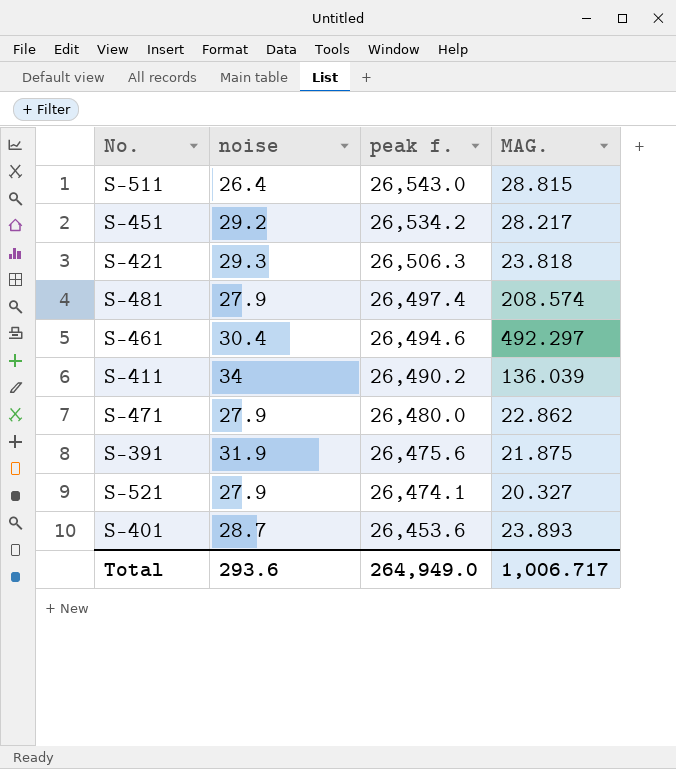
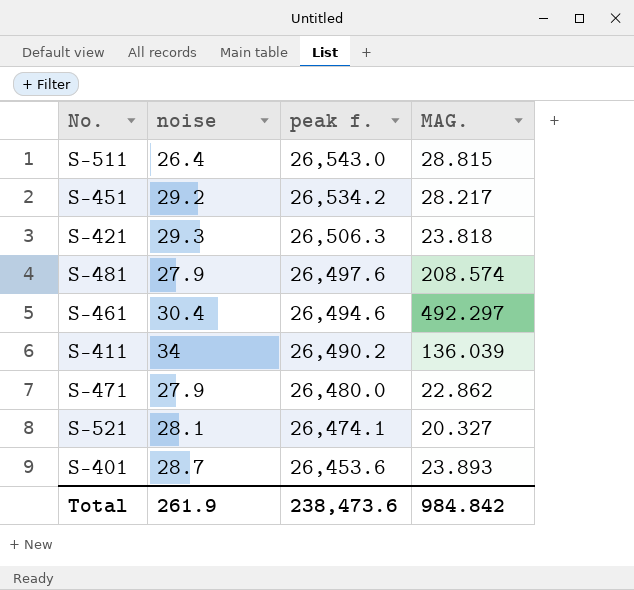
row S-391: 31.9 | 26,475.6 | 21.875 -> none
S-481 | peak f.: 26,497.4 -> 26,497.6
S-521 | noise: 27.9 -> 28.1
Total | noise: 293.6 -> 261.9
Total | peak f.: 264,949.0 -> 238,473.6
Total | MAG.: 1,006.717 -> 984.842

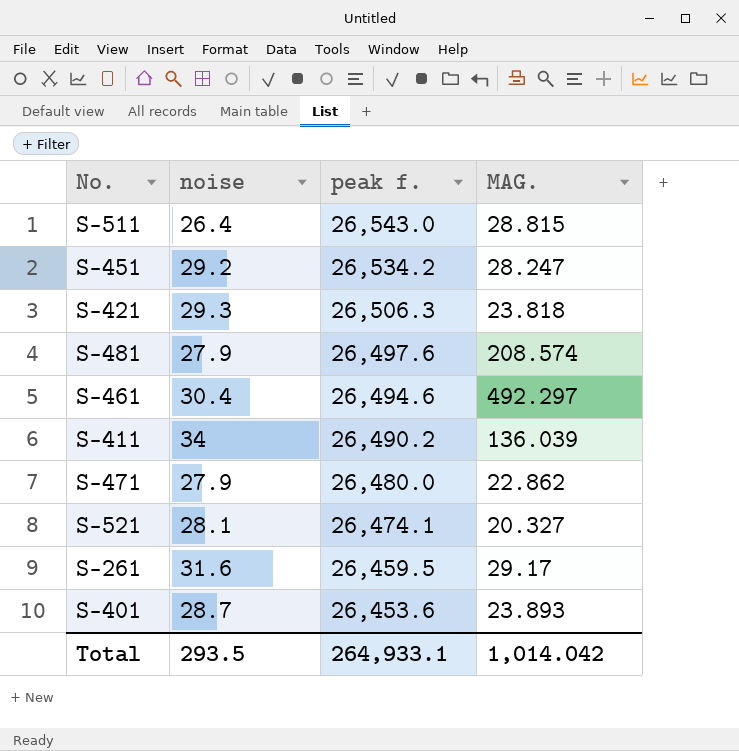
S-451 | MAG.: 28.217 -> 28.247
row S-261: none -> 31.6 | 26,459.5 | 29.17
Total | noise: 261.9 -> 293.5
Total | peak f.: 238,473.6 -> 264,933.1
Total | MAG.: 984.842 -> 1,014.042

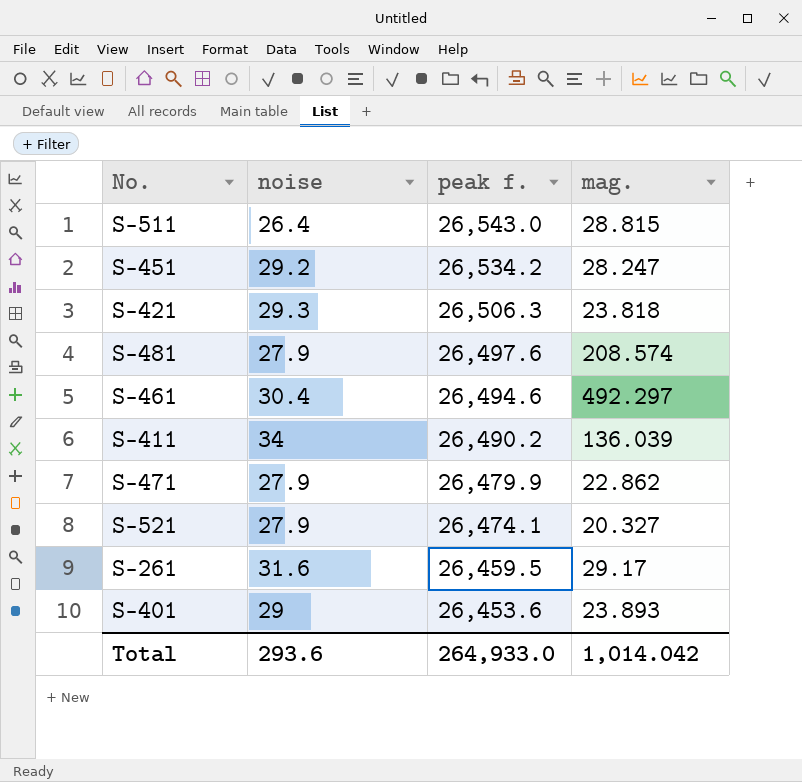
column name: MAG. -> mag.
S-471 | peak f.: 26,480.0 -> 26,479.9
S-521 | noise: 28.1 -> 27.9
S-401 | noise: 28.7 -> 29
Total | noise: 293.5 -> 293.6
Total | peak f.: 264,933.1 -> 264,933.0

